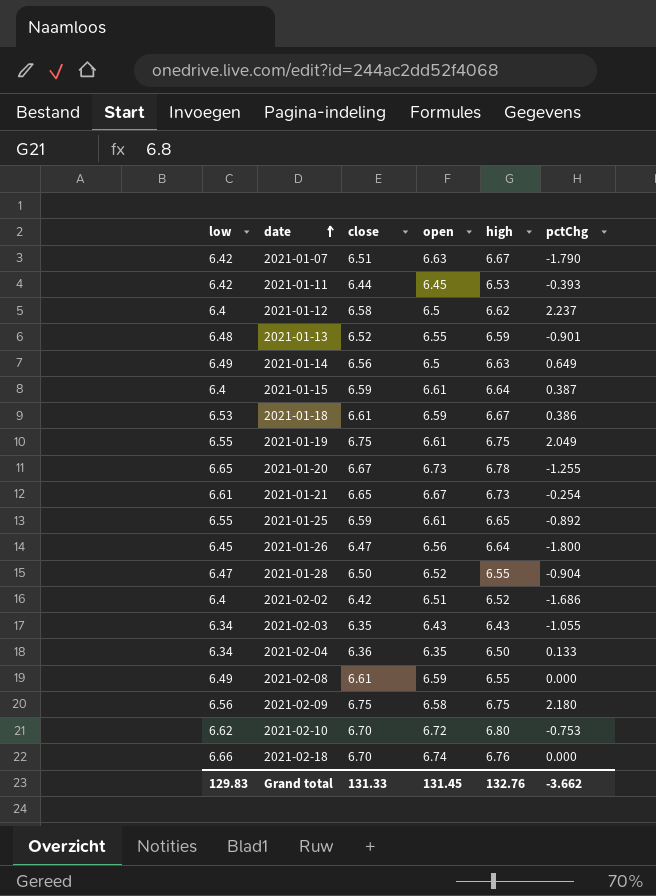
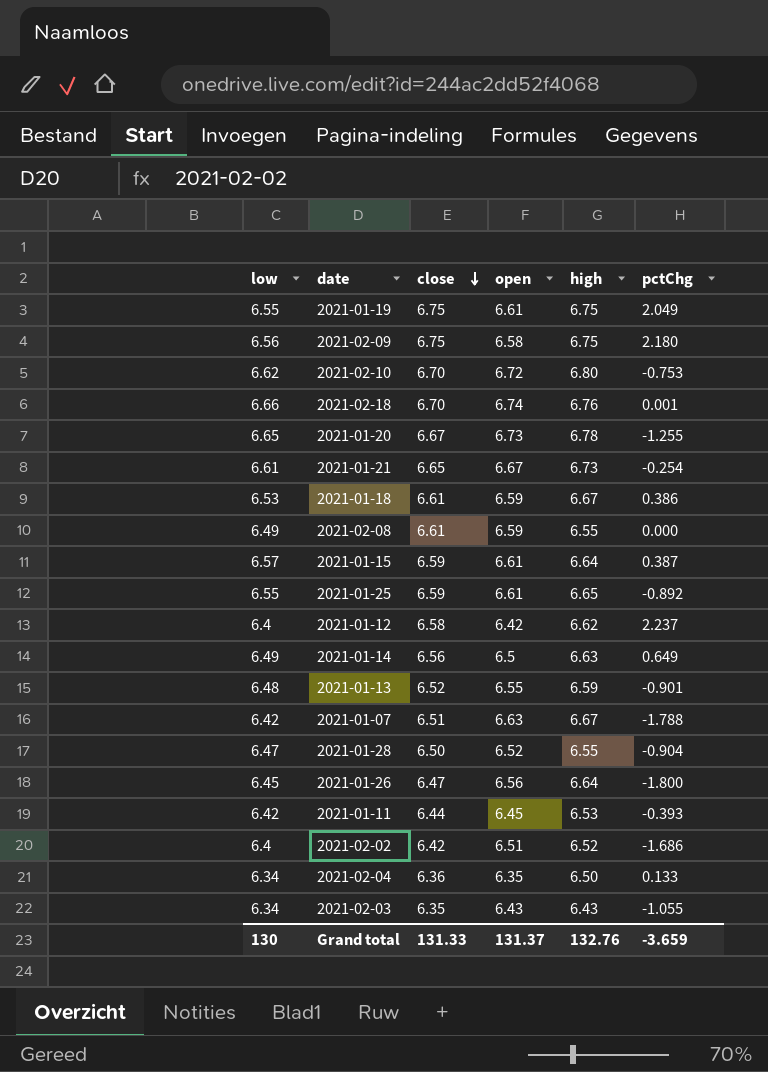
row order: date ascending -> close descending
2021-02-18 | pctChg: 0.000 -> 0.001
2021-01-15 | low: 6.4 -> 6.57
2021-01-12 | open: 6.5 -> 6.42
2021-01-07 | pctChg: -1.790 -> -1.788
Grand total | low: 129.83 -> 130
Grand total | open: 131.45 -> 131.37
Grand total | pctChg: -3.662 -> -3.659

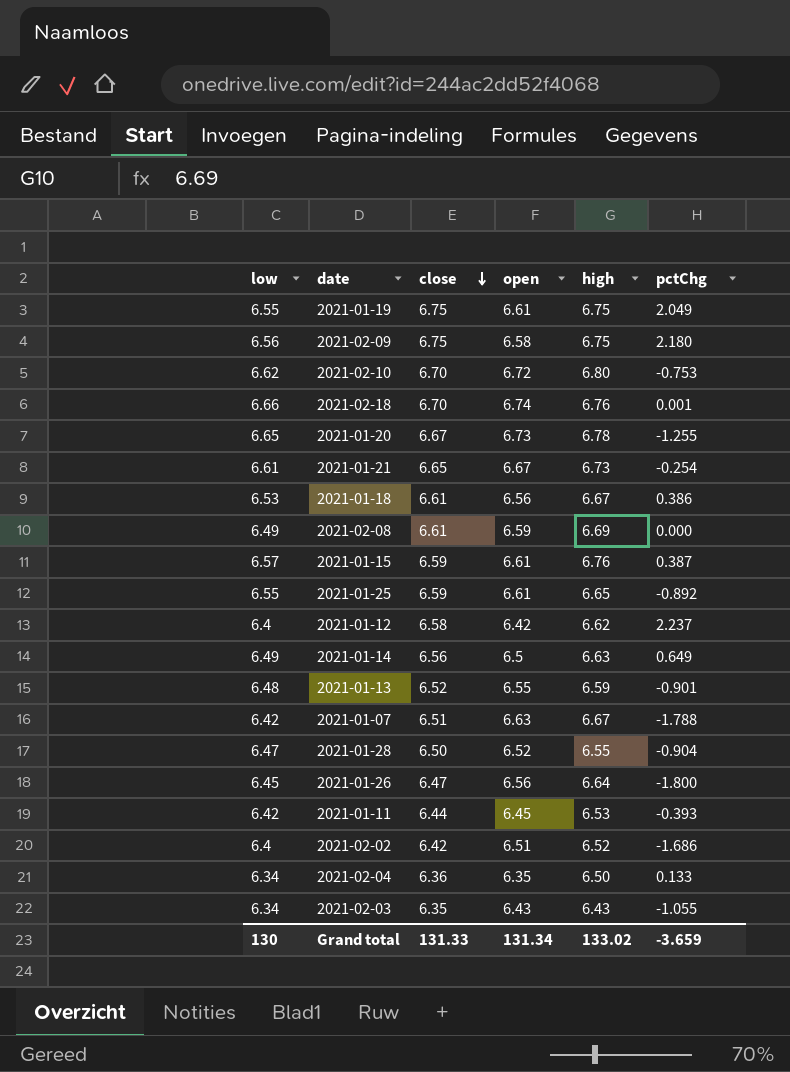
2021-01-18 | open: 6.59 -> 6.56
2021-02-08 | high: 6.55 -> 6.69
2021-01-15 | high: 6.64 -> 6.76
Grand total | open: 131.37 -> 131.34
Grand total | high: 132.76 -> 133.02

